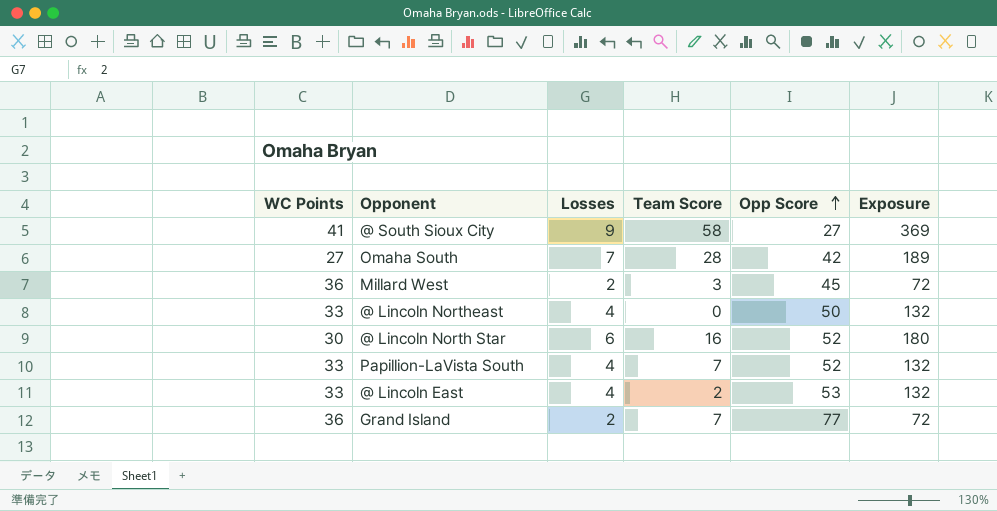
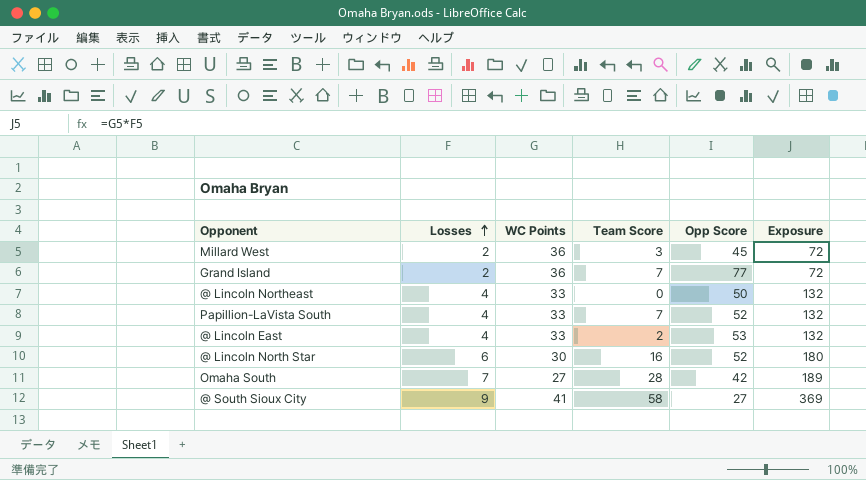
row order: Opp Score ascending -> Losses ascending
column WC Points | position: 1 -> 3

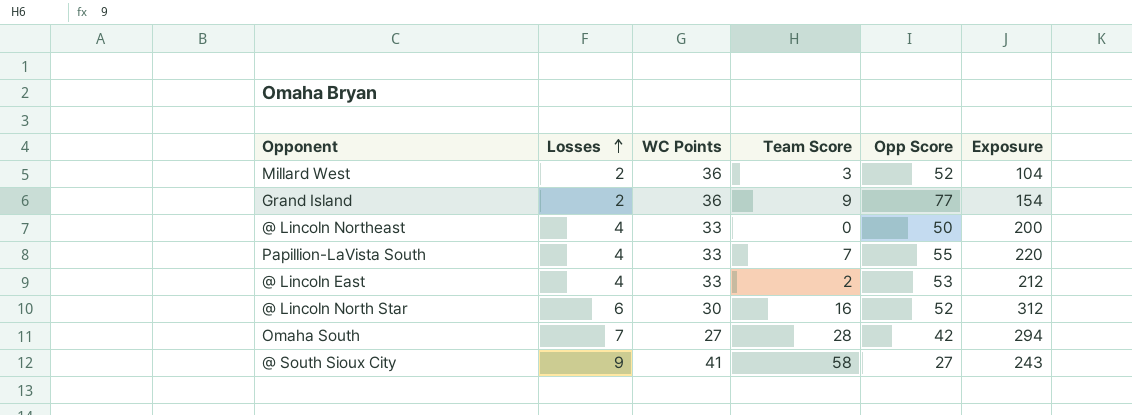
column Exposure | formula: [Losses] * [WC Points] -> [Losses] * [Opp Score]
Millard West | Opp Score: 45 -> 52
Grand Island | Team Score: 7 -> 9
Papillion-LaVista South | Opp Score: 52 -> 55

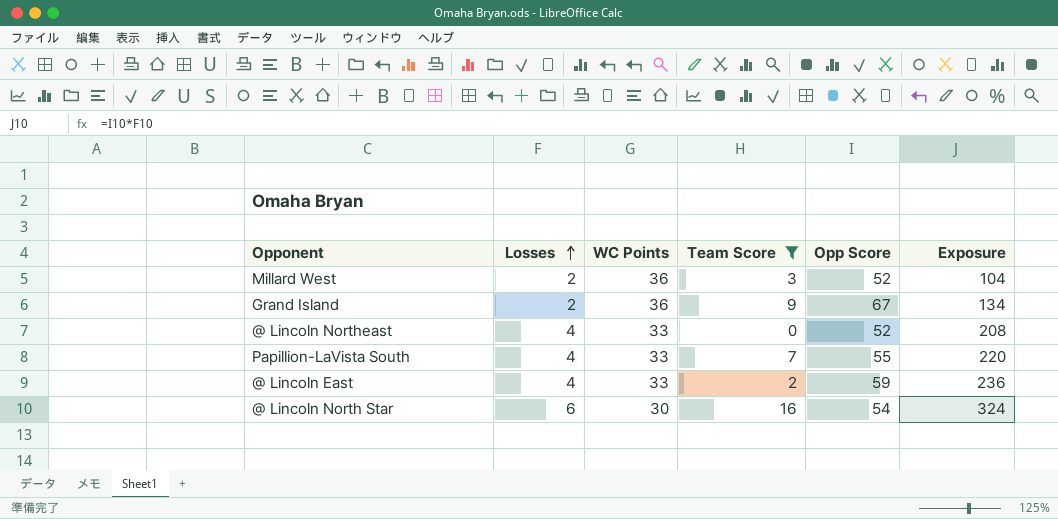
filter: none -> Team Score <= 16
Grand Island | Opp Score: 77 -> 67
Grand Island | Exposure: 154 -> 134
@ Lincoln Northeast | Opp Score: 50 -> 52
@ Lincoln Northeast | Exposure: 200 -> 208
@ Lincoln East | Opp Score: 53 -> 59
@ Lincoln East | Exposure: 212 -> 236
@ Lincoln North Star | Opp Score: 52 -> 54
@ Lincoln North Star | Exposure: 312 -> 324

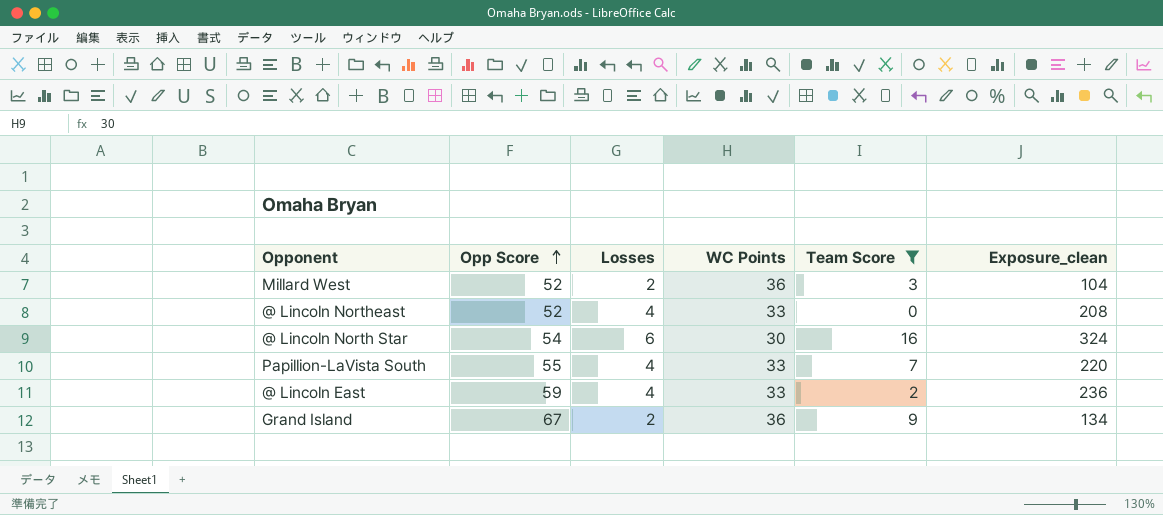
row order: Losses ascending -> Opp Score ascending
column Opp Score | position: 5 -> 2
column name: Exposure -> Exposure_clean

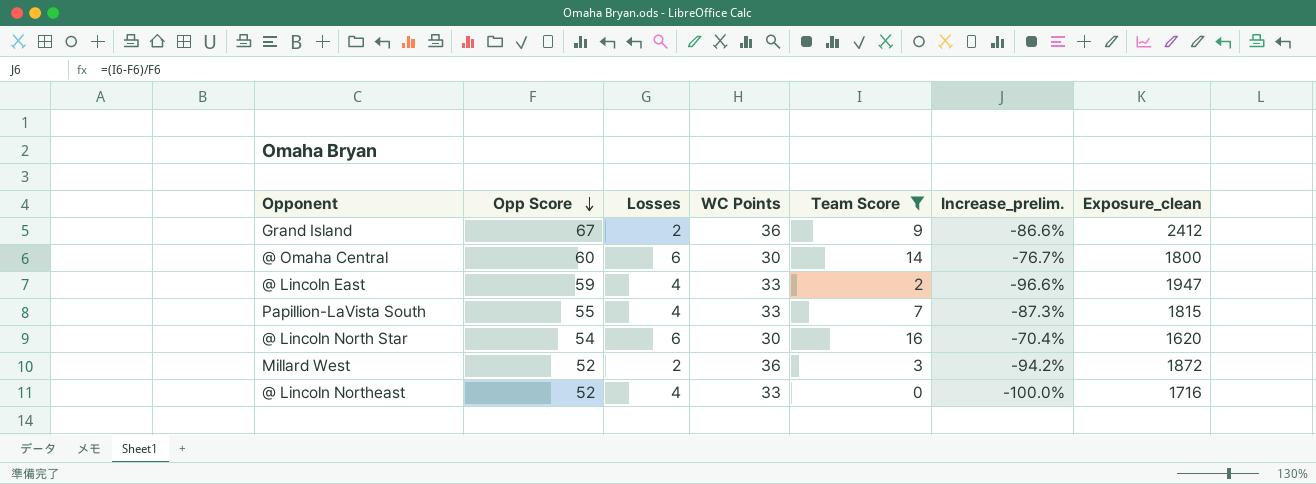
row order: Opp Score ascending -> Opp Score descending
column Increase_prelim. | formula: none -> ([Team Score] - [Opp Score]) / [Opp Score]
column Exposure_clean | formula: [Opp Score] * [Losses] -> [Opp Score] * [WC Points]
row @ Omaha Central: none -> 60 | 6 | 30 | 14 | -76.7% | 1800

